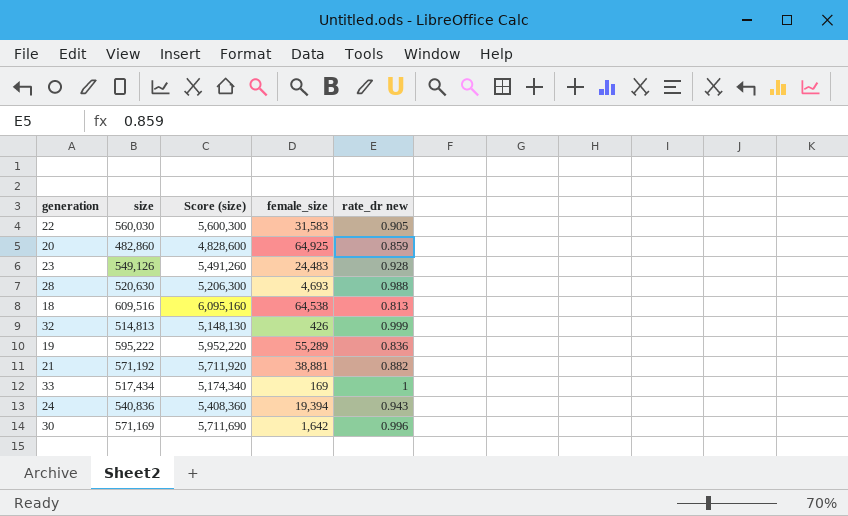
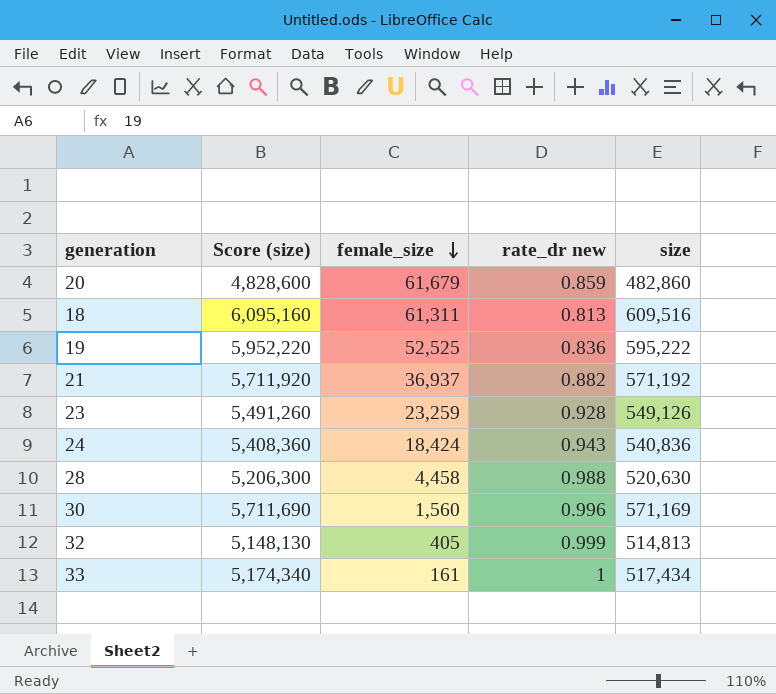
row order: none -> female_size descending
column size | position: 2 -> 5
row 22: 560,030 | 5,600,300 | 31,583 | 0.905 -> none
20 | female_size: 64,925 -> 61,679
18 | female_size: 64,538 -> 61,311
19 | female_size: 55,289 -> 52,525
21 | female_size: 38,881 -> 36,937
23 | female_size: 24,483 -> 23,259
24 | female_size: 19,394 -> 18,424
28 | female_size: 4,693 -> 4,458
30 | female_size: 1,642 -> 1,560
32 | female_size: 426 -> 405
33 | female_size: 169 -> 161

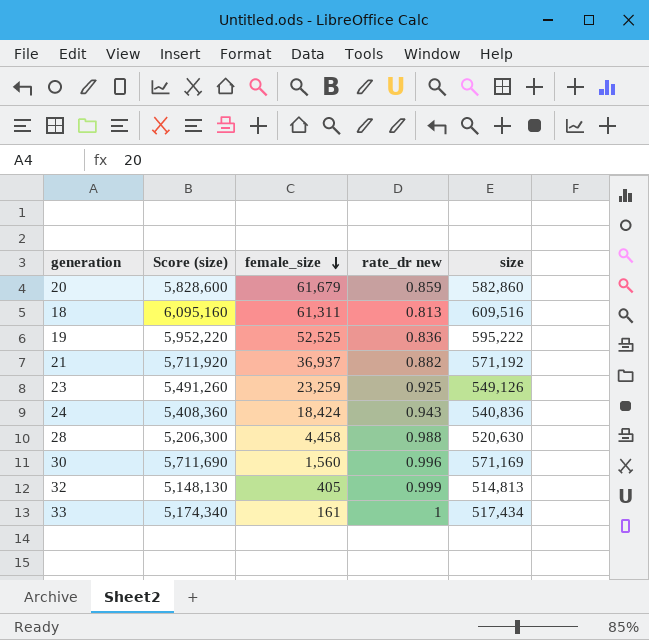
20 | Score (size): 4,828,600 -> 5,828,600
20 | size: 482,860 -> 582,860
23 | rate_dr new: 0.928 -> 0.925

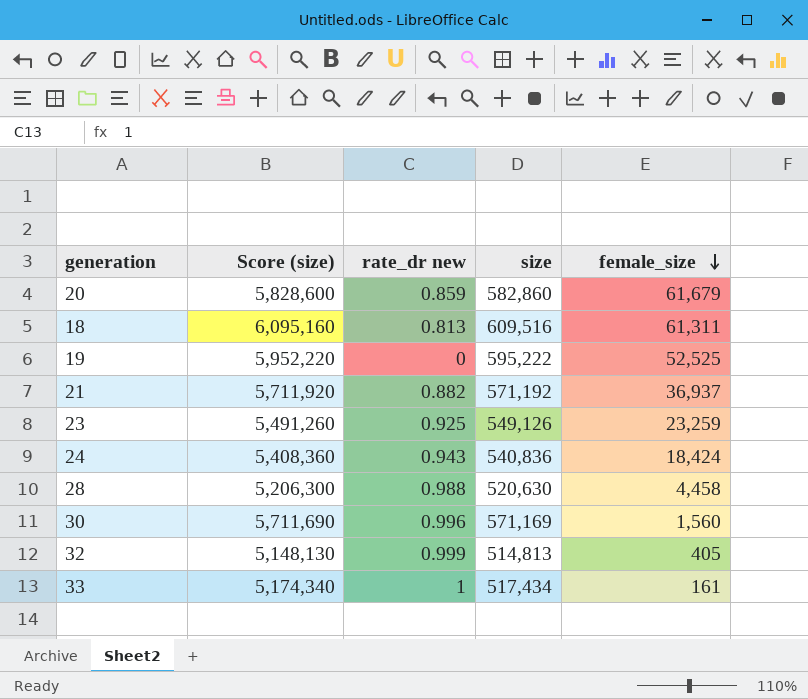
column female_size | position: 3 -> 5
19 | rate_dr new: 0.836 -> 0

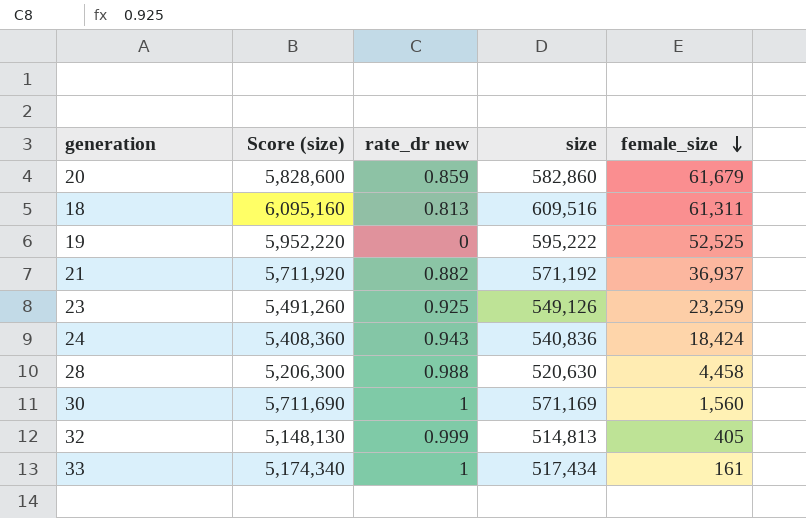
30 | rate_dr new: 0.996 -> 1

